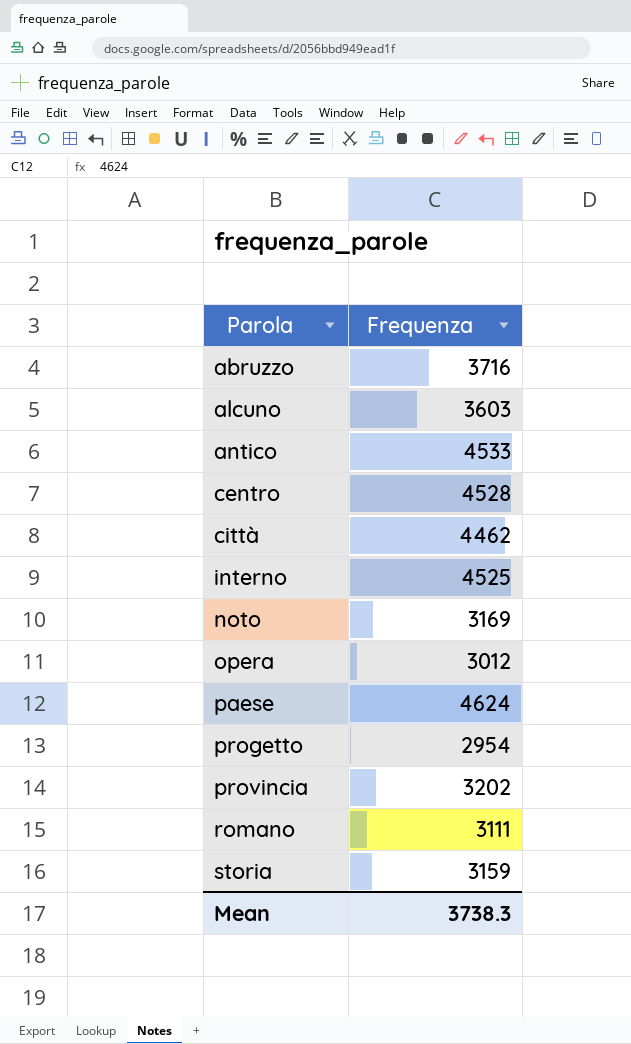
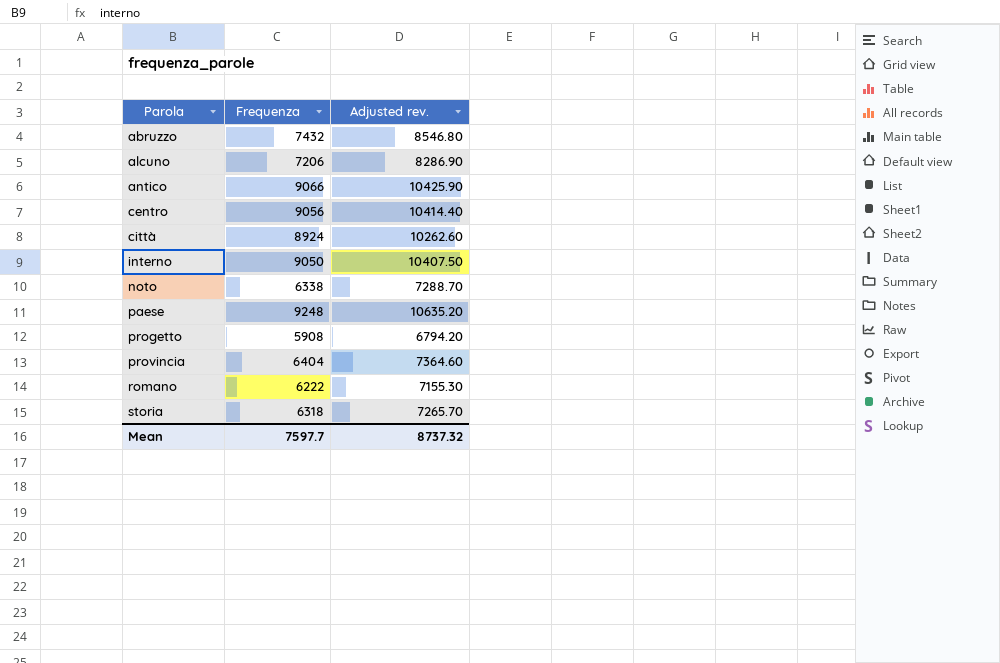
column Adjusted rev. | formula: none -> [Frequenza] * 1.15
row opera: 3012 -> none
abruzzo | Frequenza: 3716 -> 7432
alcuno | Frequenza: 3603 -> 7206
antico | Frequenza: 4533 -> 9066
centro | Frequenza: 4528 -> 9056
città | Frequenza: 4462 -> 8924
interno | Frequenza: 4525 -> 9050
noto | Frequenza: 3169 -> 6338
paese | Frequenza: 4624 -> 9248
progetto | Frequenza: 2954 -> 5908
provincia | Frequenza: 3202 -> 6404
romano | Frequenza: 3111 -> 6222
storia | Frequenza: 3159 -> 6318
Mean | Frequenza: 3738.3 -> 7597.7

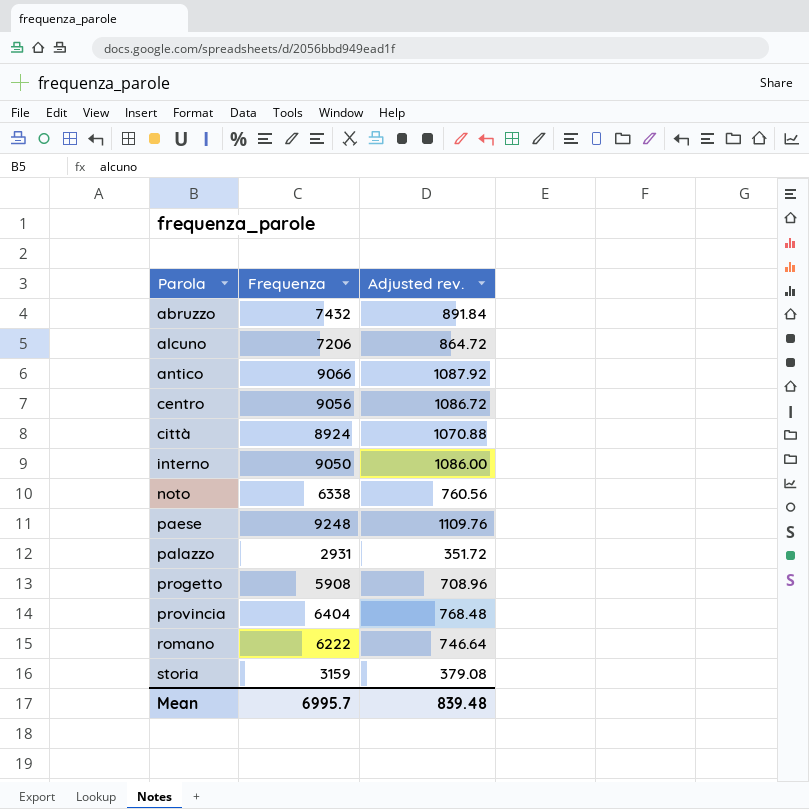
column Adjusted rev. | formula: [Frequenza] * 1.15 -> [Frequenza] * 0.12
row palazzo: none -> 2931 | 351.72
storia | Frequenza: 6318 -> 3159
Mean | Frequenza: 7597.7 -> 6995.7
Mean | Adjusted rev.: 8737.32 -> 839.48

